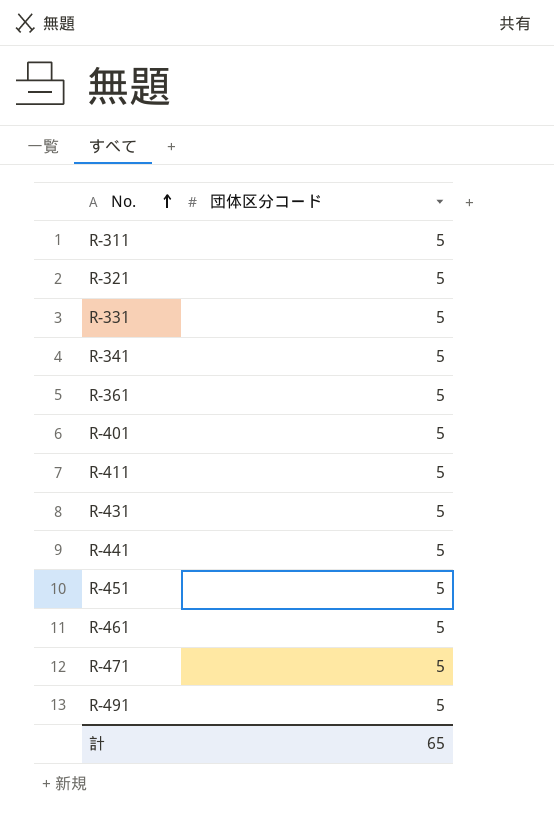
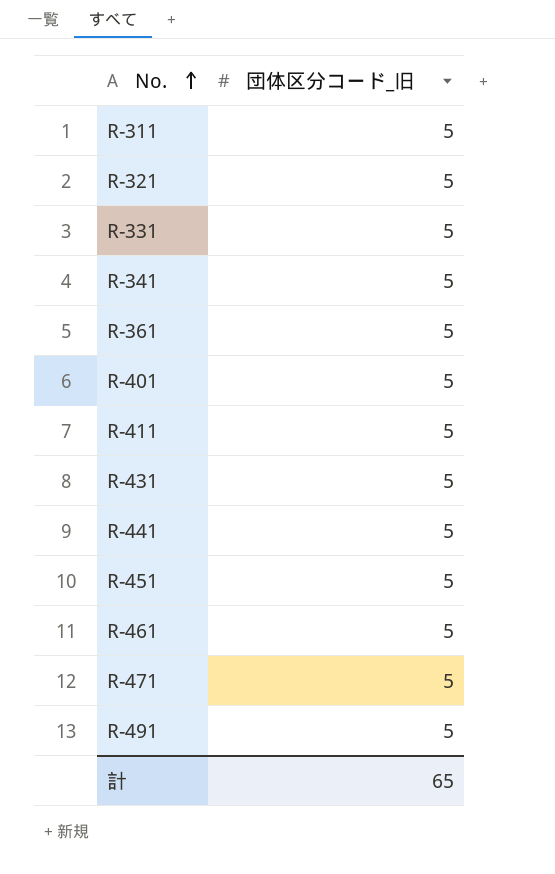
column name: 団体区分コード -> 団体区分コード_旧

